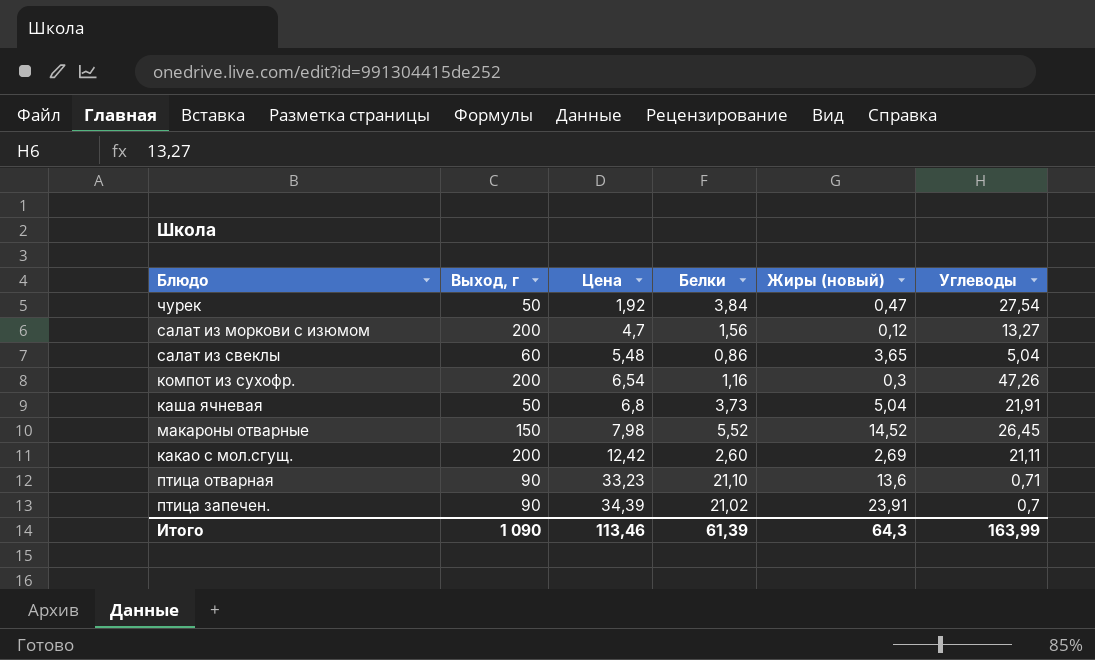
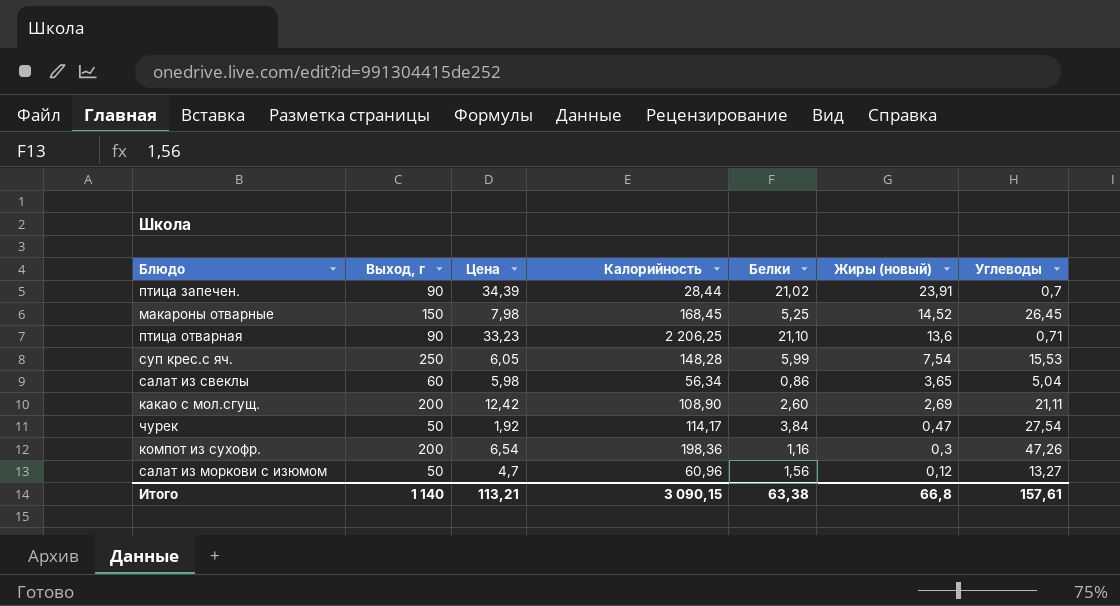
row order: Цена ascending -> Жиры (новый) descending
column Калорийность | position: none -> 4
row каша ячневая: 50 | 6,8 | 3,73 | 5,04 | 21,91 -> none
макароны отварные | Белки: 5,52 -> 5,25
row суп крес.с яч.: none -> 250 | 6,05 | 148,28 | 5,99 | 7,54 | 15,53
салат из свеклы | Цена: 5,48 -> 5,98
салат из моркови с изюмом | Выход, г: 200 -> 50
Итого | Выход, г: 1 090 -> 1 140
Итого | Цена: 113,46 -> 113,21
Итого | Белки: 61,39 -> 63,38
Итого | Жиры (новый): 64,3 -> 66,8
Итого | Углеводы: 163,99 -> 157,61

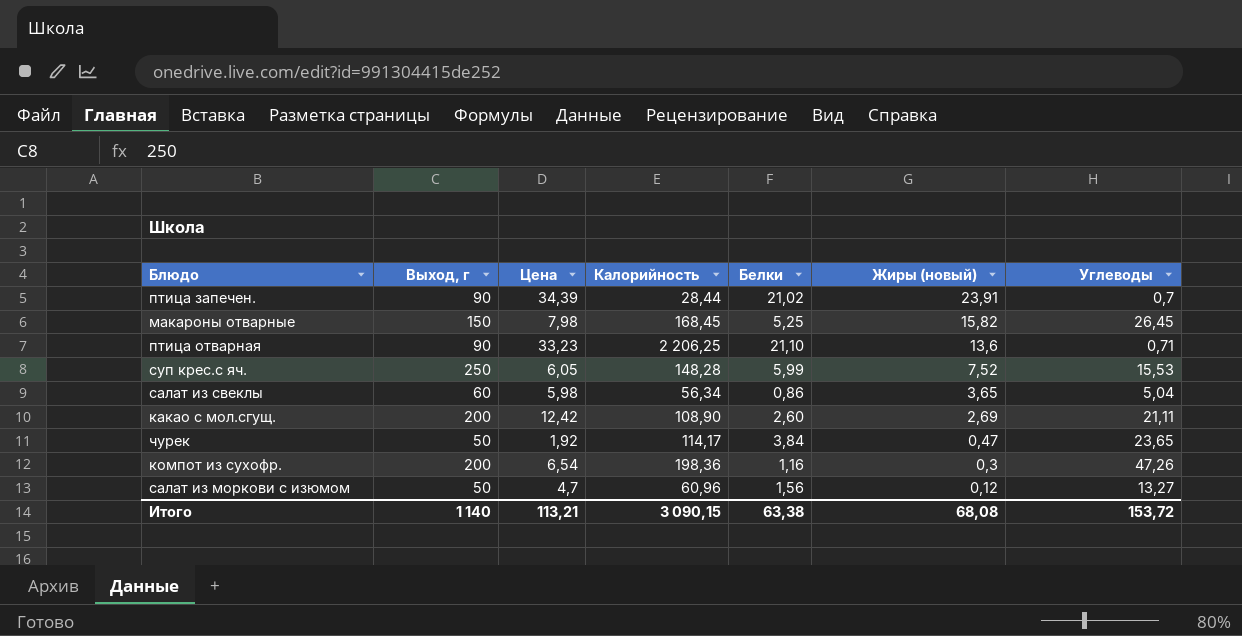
макароны отварные | Жиры (новый): 14,52 -> 15,82
суп крес.с яч. | Жиры (новый): 7,54 -> 7,52
чурек | Углеводы: 27,54 -> 23,65
Итого | Жиры (новый): 66,8 -> 68,08
Итого | Углеводы: 157,61 -> 153,72

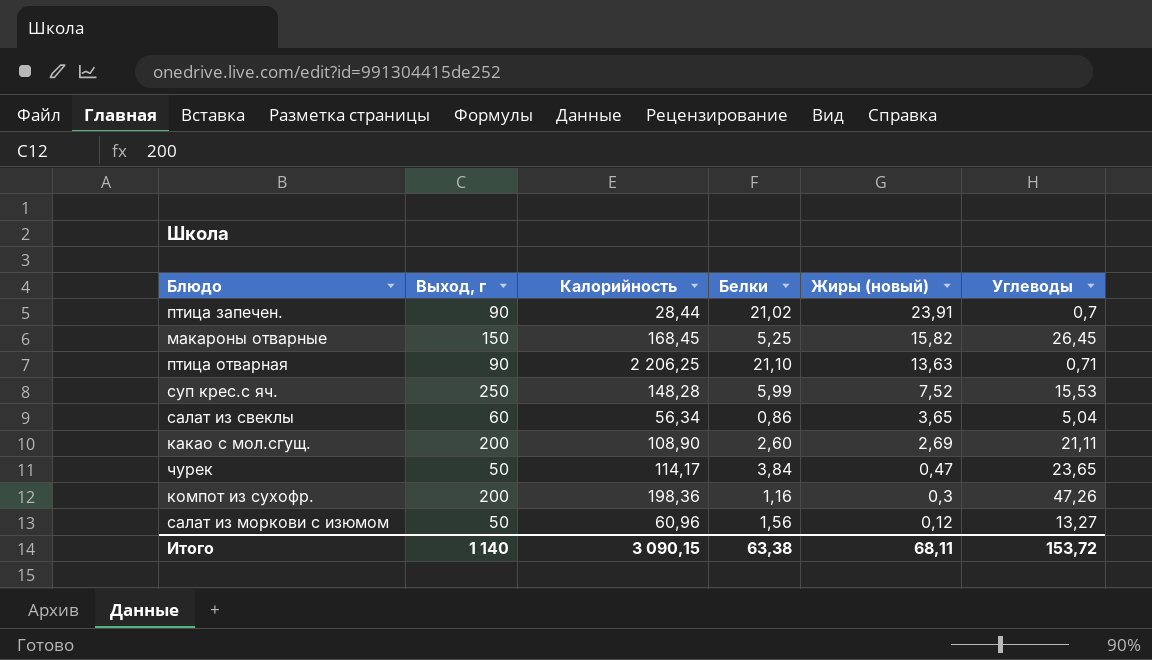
column Цена | position: 3 -> none
птица отварная | Жиры (новый): 13,6 -> 13,63
Итого | Жиры (новый): 68,08 -> 68,11

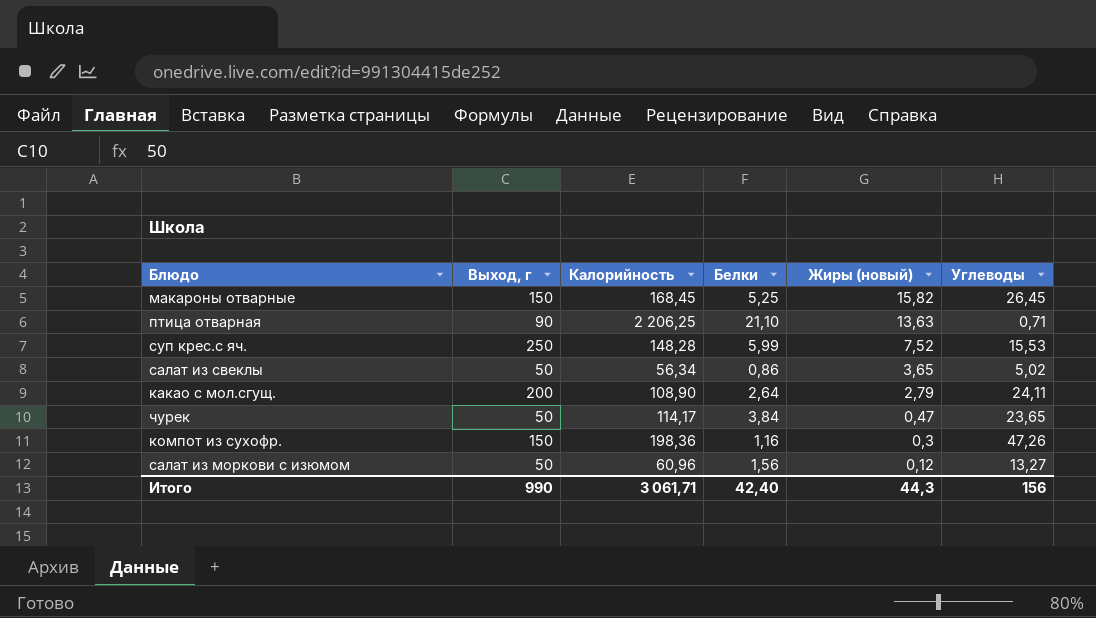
row птица запечен.: 90 | 28,44 | 21,02 | 23,91 | 0,7 -> none
салат из свеклы | Выход, г: 60 -> 50
салат из свеклы | Углеводы: 5,04 -> 5,02
какао с мол.сгущ. | Белки: 2,60 -> 2,64
какао с мол.сгущ. | Жиры (новый): 2,69 -> 2,79
какао с мол.сгущ. | Углеводы: 21,11 -> 24,11
компот из сухофр. | Выход, г: 200 -> 150
Итого | Выход, г: 1 140 -> 990
Итого | Калорийность: 3 090,15 -> 3 061,71
Итого | Белки: 63,38 -> 42,40
Итого | Жиры (новый): 68,11 -> 44,3
Итого | Углеводы: 153,72 -> 156

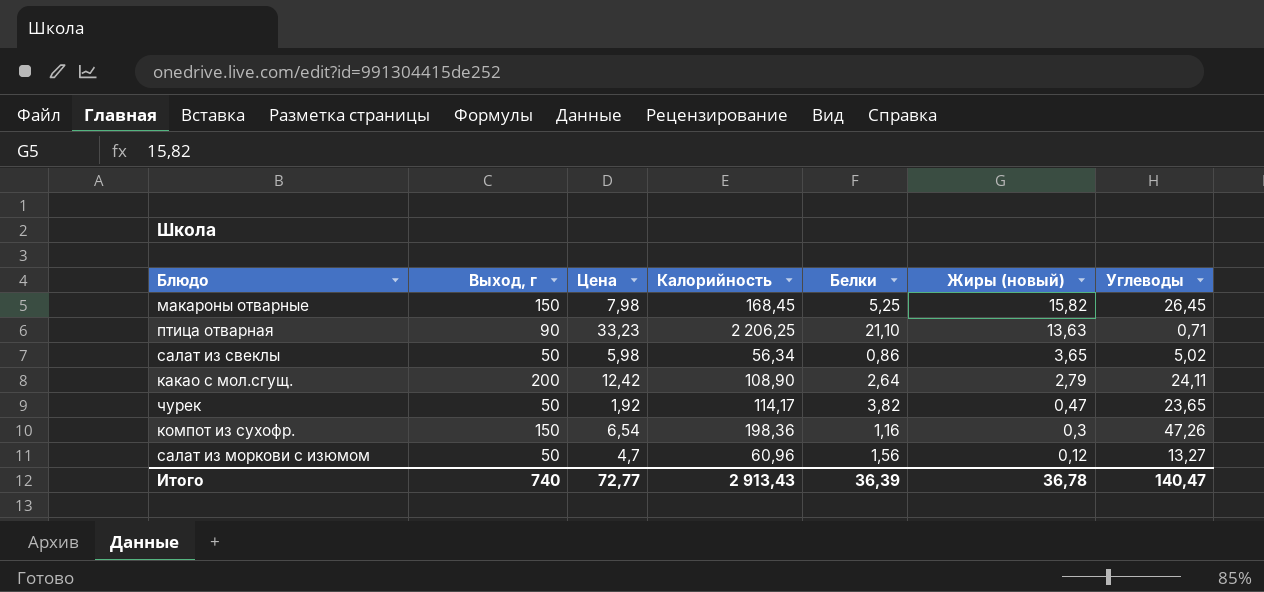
column Цена | position: none -> 3
row суп крес.с яч.: 250 | 148,28 | 5,99 | 7,52 | 15,53 -> none
чурек | Белки: 3,84 -> 3,82
Итого | Выход, г: 990 -> 740
Итого | Калорийность: 3 061,71 -> 2 913,43
Итого | Белки: 42,40 -> 36,39
Итого | Жиры (новый): 44,3 -> 36,78
Итого | Углеводы: 156 -> 140,47

